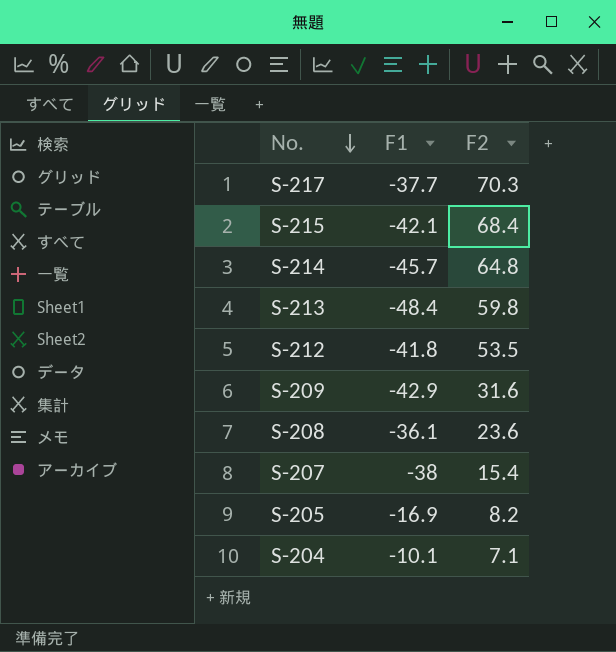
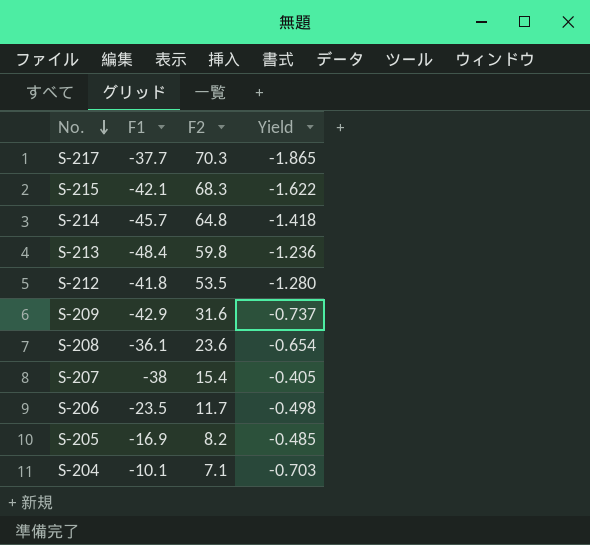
column Yield | formula: none -> [F2] / [F1]
S-215 | F2: 68.4 -> 68.3
row S-206: none -> -23.5 | 11.7 | -0.498

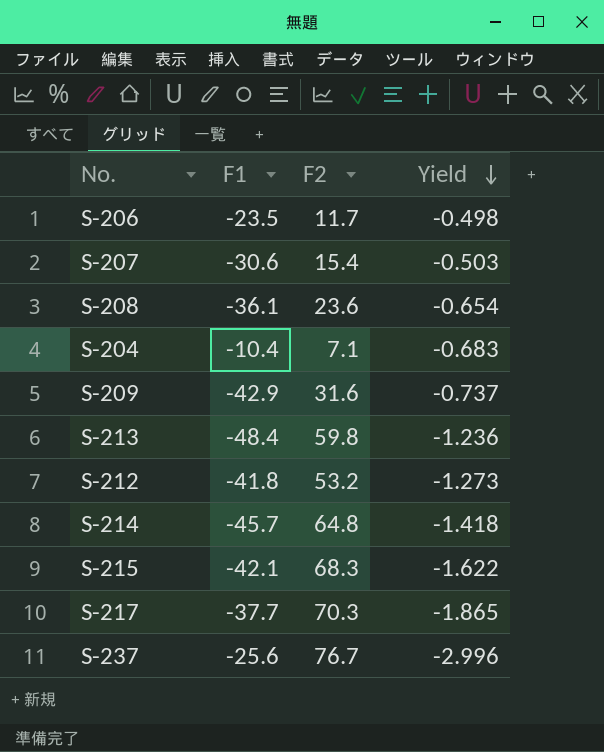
row order: No. descending -> Yield descending
row S-205: -16.9 | 8.2 | -0.485 -> none
S-207 | F1: -38 -> -30.6
S-207 | Yield: -0.405 -> -0.503
S-204 | F1: -10.1 -> -10.4
S-204 | Yield: -0.703 -> -0.683
S-212 | F2: 53.5 -> 53.2
S-212 | Yield: -1.280 -> -1.273
row S-237: none -> -25.6 | 76.7 | -2.996

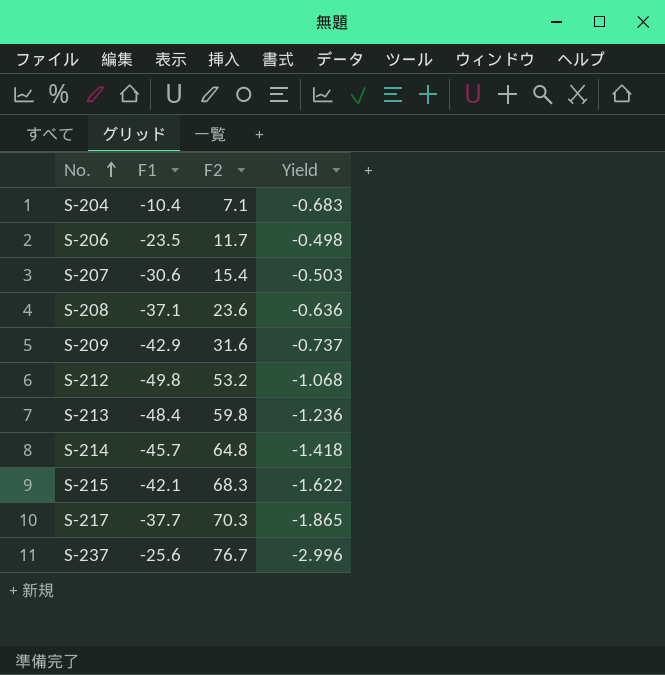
row order: Yield descending -> No. ascending
S-208 | F1: -36.1 -> -37.1
S-208 | Yield: -0.654 -> -0.636
S-212 | F1: -41.8 -> -49.8
S-212 | Yield: -1.273 -> -1.068

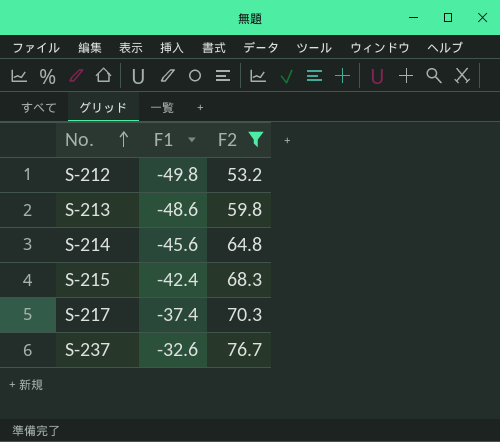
filter: none -> F2 >= 53.2
column Yield | formula: [F2] / [F1] -> none
S-213 | F1: -48.4 -> -48.6
S-214 | F1: -45.7 -> -45.6
S-215 | F1: -42.1 -> -42.4
S-217 | F1: -37.7 -> -37.4
S-237 | F1: -25.6 -> -32.6

